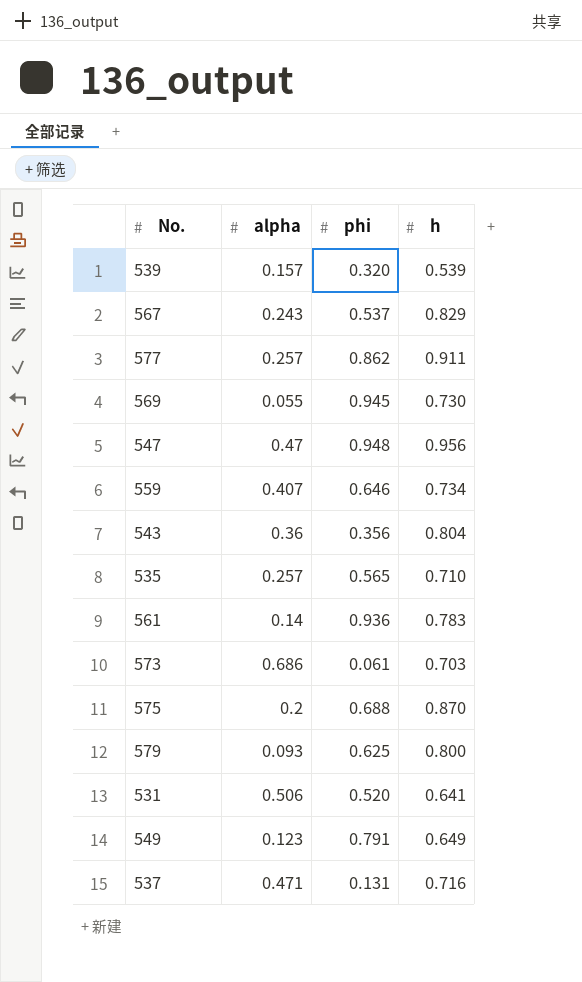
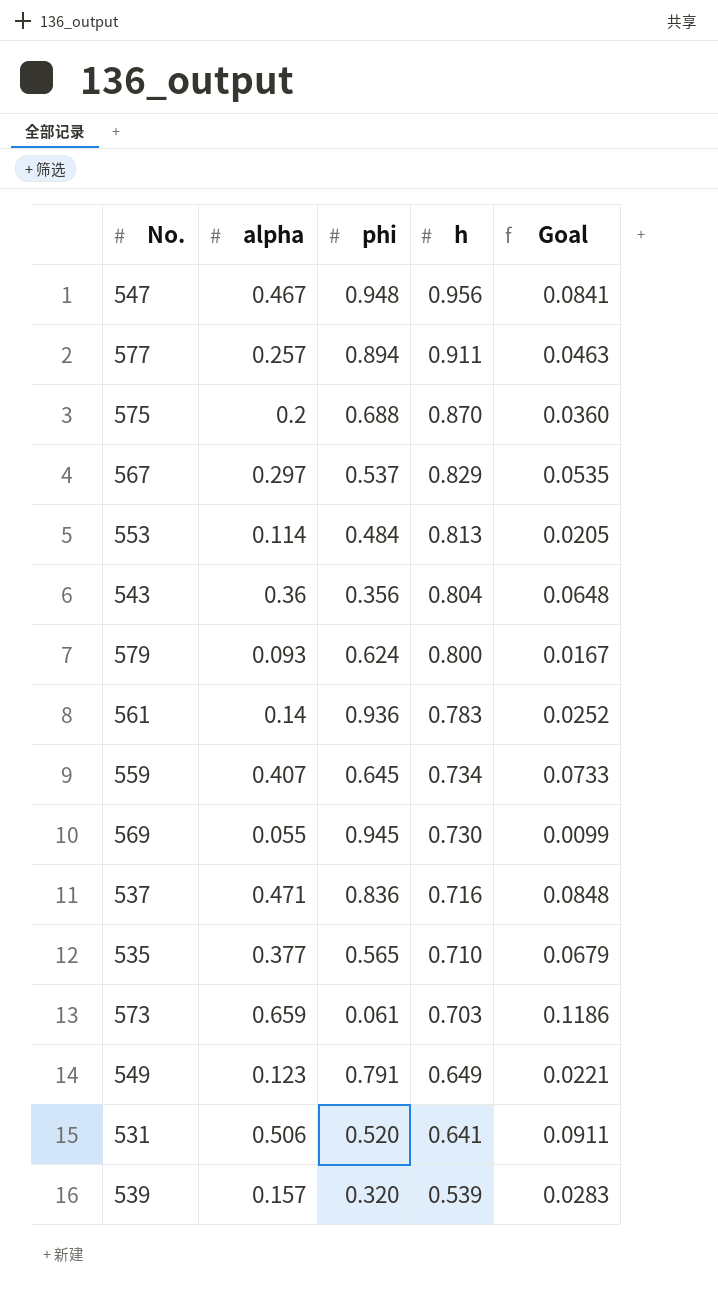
row order: none -> h descending
column Goal | formula: none -> [alpha] * 0.18
547 | alpha: 0.47 -> 0.467
577 | phi: 0.862 -> 0.894
567 | alpha: 0.243 -> 0.297
row 553: none -> 0.114 | 0.484 | 0.813 | 0.0205
579 | phi: 0.625 -> 0.624
559 | phi: 0.646 -> 0.645
537 | phi: 0.131 -> 0.836
535 | alpha: 0.257 -> 0.377
573 | alpha: 0.686 -> 0.659

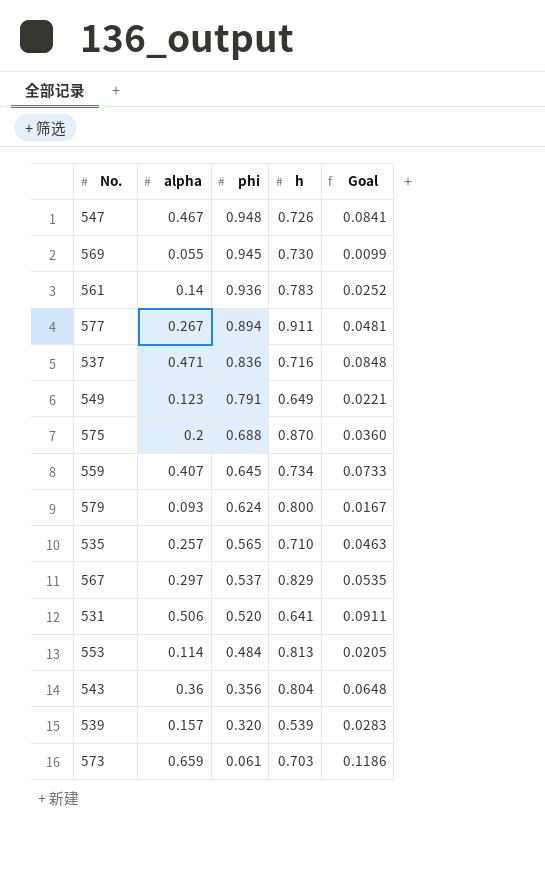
row order: h descending -> phi descending
547 | h: 0.956 -> 0.726
577 | alpha: 0.257 -> 0.267
577 | Goal: 0.0463 -> 0.0481
535 | alpha: 0.377 -> 0.257
535 | Goal: 0.0679 -> 0.0463

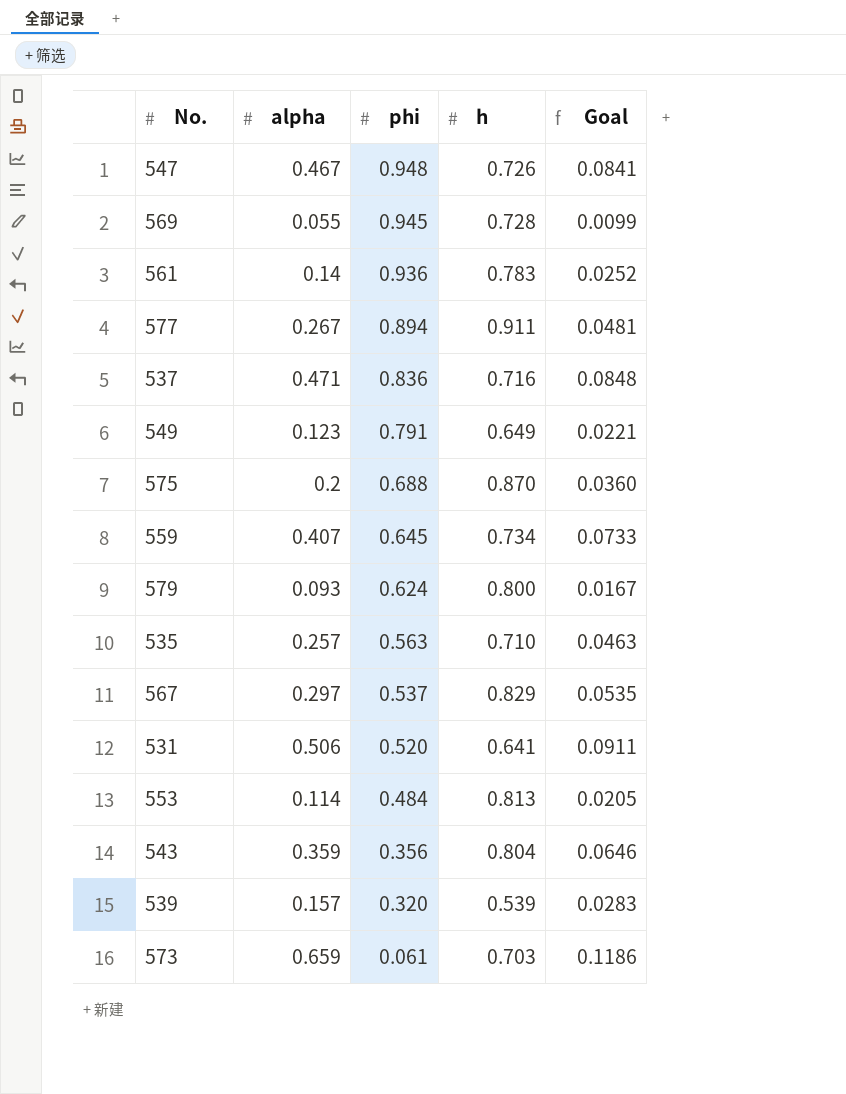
569 | h: 0.730 -> 0.728
535 | phi: 0.565 -> 0.563
543 | alpha: 0.36 -> 0.359
543 | Goal: 0.0648 -> 0.0646

